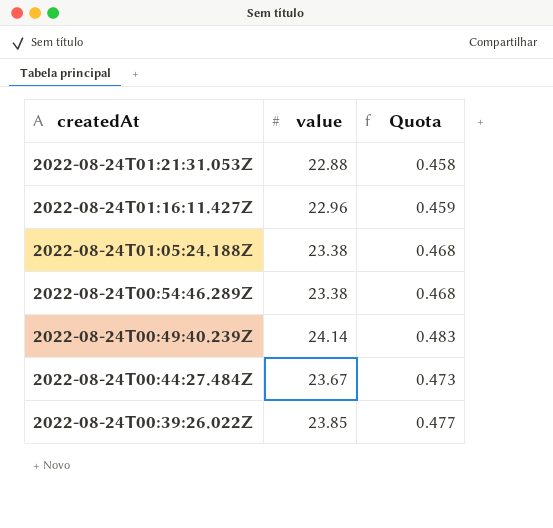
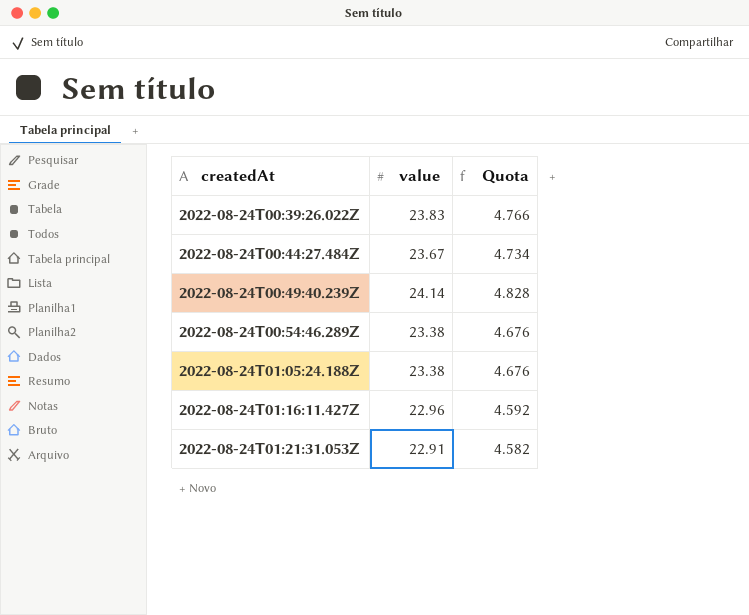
row order: createdAt descending -> createdAt ascending
column Quota | formula: [value] * 0.02 -> [value] * 0.2
2022-08-24T00:39:26.022Z | value: 23.85 -> 23.83
2022-08-24T01:21:31.053Z | value: 22.88 -> 22.91

